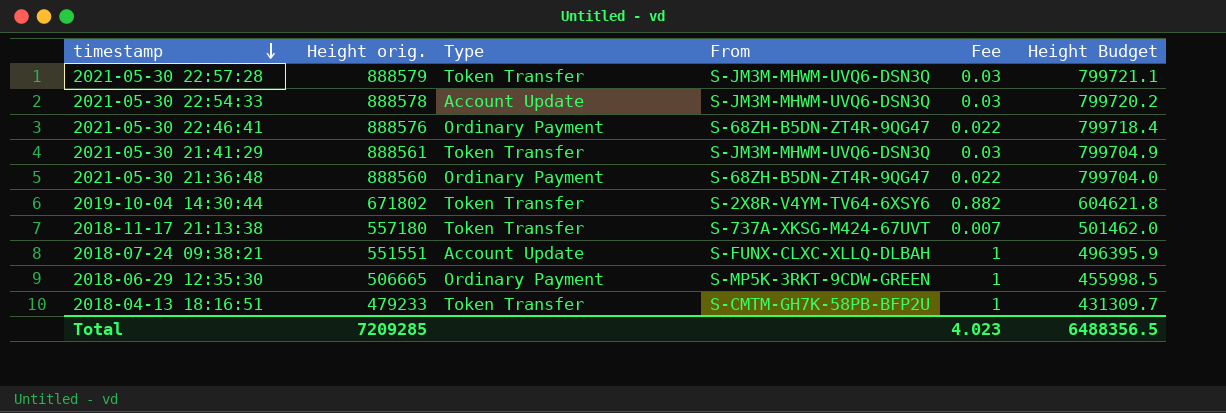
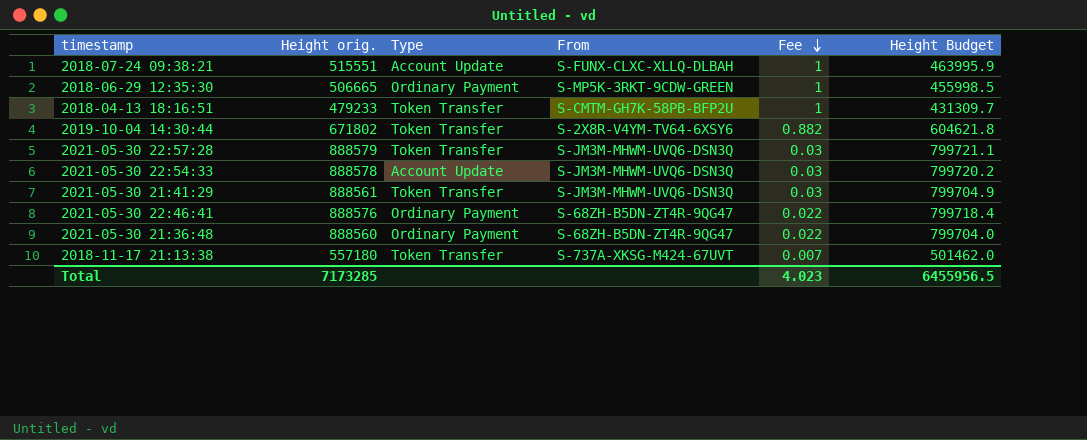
row order: timestamp descending -> Fee descending
2018-07-24 09:38:21 | Height orig.: 551551 -> 515551
2018-07-24 09:38:21 | Height Budget: 496395.9 -> 463995.9
Total | Height orig.: 7209285 -> 7173285
Total | Height Budget: 6488356.5 -> 6455956.5

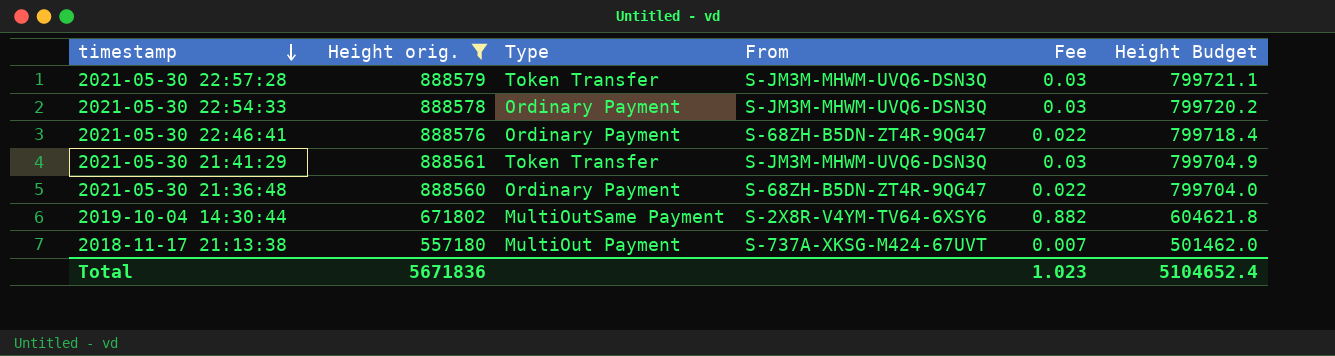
filter: none -> Height orig. >= 557180
row order: Fee descending -> timestamp descending
2021-05-30 22:54:33 | Type: Account Update -> Ordinary Payment
2019-10-04 14:30:44 | Type: Token Transfer -> MultiOutSame Payment
2018-11-17 21:13:38 | Type: Token Transfer -> MultiOut Payment
Total | Height orig.: 7173285 -> 5671836
Total | Fee: 4.023 -> 1.023
Total | Height Budget: 6455956.5 -> 5104652.4

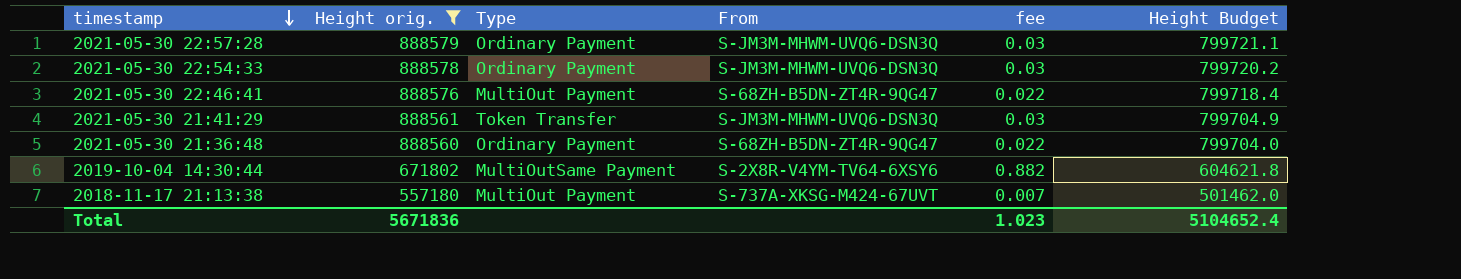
column name: Fee -> fee
2021-05-30 22:57:28 | Type: Token Transfer -> Ordinary Payment
2021-05-30 22:46:41 | Type: Ordinary Payment -> MultiOut Payment

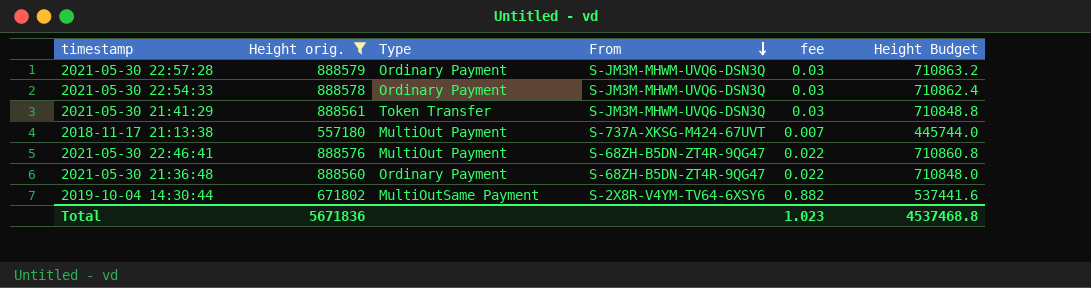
row order: timestamp descending -> From descending
column Height Budget | formula: [Height orig.] * 0.9 -> [Height orig.] * 0.8
Total | Height Budget: 5104652.4 -> 4537468.8

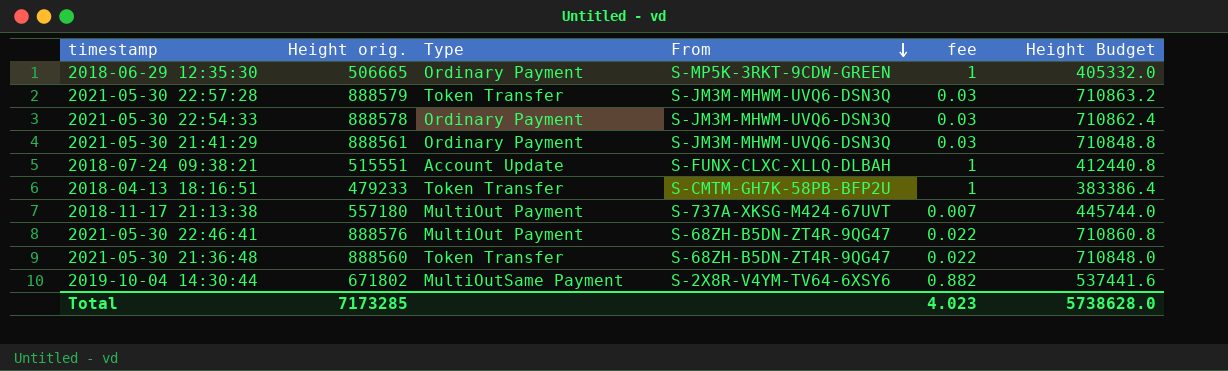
filter: Height orig. >= 557180 -> none
2021-05-30 22:57:28 | Type: Ordinary Payment -> Token Transfer
2021-05-30 21:41:29 | Type: Token Transfer -> Ordinary Payment
2021-05-30 21:36:48 | Type: Ordinary Payment -> Token Transfer
Total | Height orig.: 5671836 -> 7173285
Total | fee: 1.023 -> 4.023
Total | Height Budget: 4537468.8 -> 5738628.0

